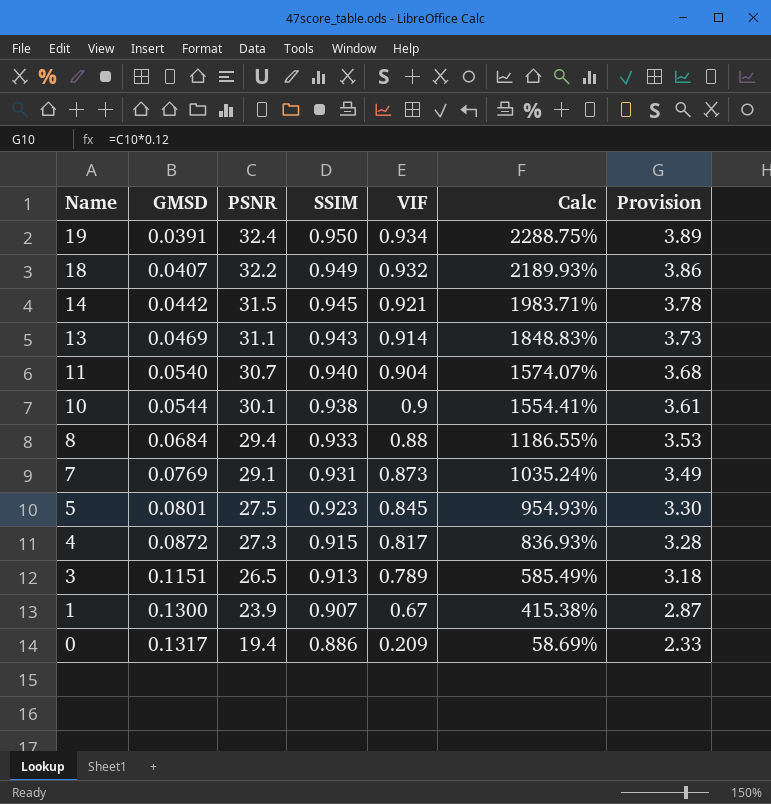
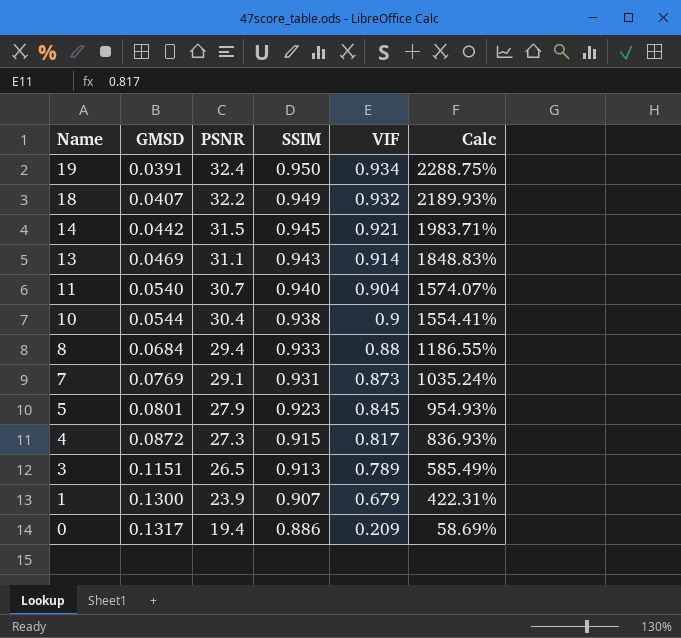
column Provision | formula: [PSNR] * 0.12 -> none
10 | PSNR: 30.1 -> 30.4
5 | PSNR: 27.5 -> 27.9
1 | VIF: 0.67 -> 0.679
1 | Calc: 415.38% -> 422.31%

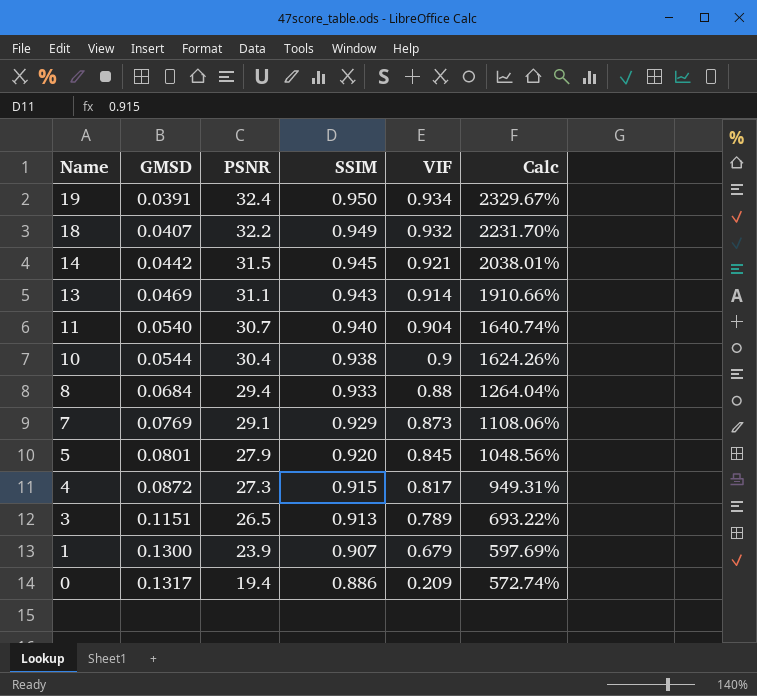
column Calc | formula: ([VIF] - [GMSD]) / [GMSD] -> ([SSIM] - [GMSD]) / [GMSD]
7 | SSIM: 0.931 -> 0.929
5 | SSIM: 0.923 -> 0.920

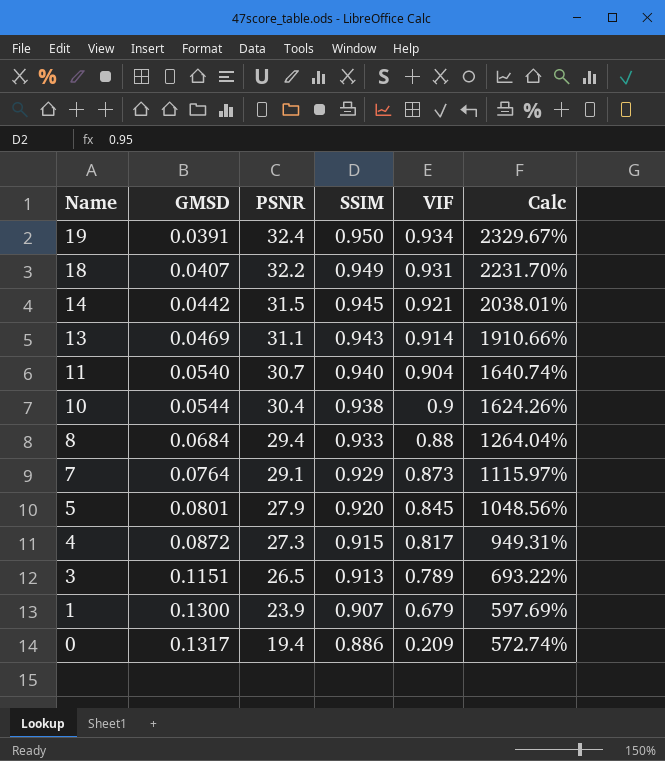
18 | VIF: 0.932 -> 0.931
7 | GMSD: 0.0769 -> 0.0764
7 | Calc: 1108.06% -> 1115.97%

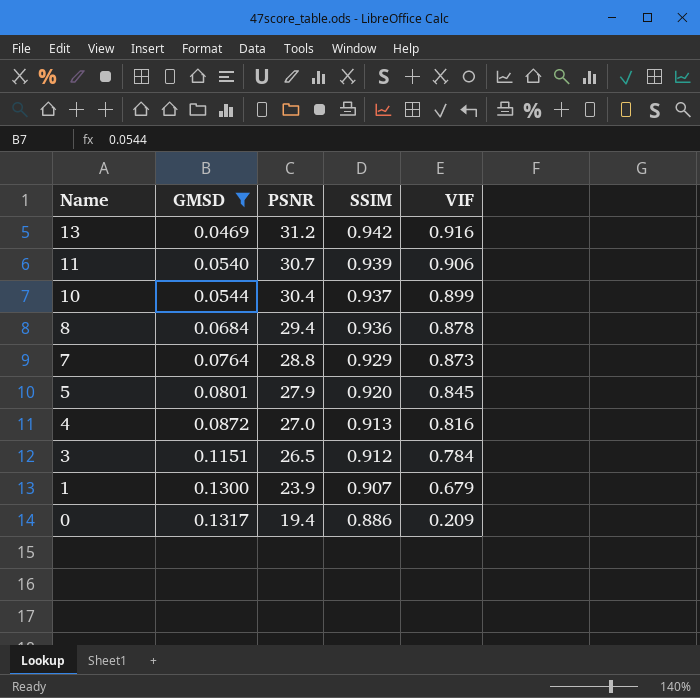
filter: none -> GMSD >= 0.0469
column Calc | formula: ([SSIM] - [GMSD]) / [GMSD] -> none
13 | PSNR: 31.1 -> 31.2
13 | SSIM: 0.943 -> 0.942
13 | VIF: 0.914 -> 0.916
11 | SSIM: 0.940 -> 0.939
11 | VIF: 0.904 -> 0.906
10 | SSIM: 0.938 -> 0.937
10 | VIF: 0.9 -> 0.899
8 | SSIM: 0.933 -> 0.936
8 | VIF: 0.88 -> 0.878
7 | PSNR: 29.1 -> 28.8
4 | PSNR: 27.3 -> 27.0
4 | SSIM: 0.915 -> 0.913
4 | VIF: 0.817 -> 0.816
3 | SSIM: 0.913 -> 0.912
3 | VIF: 0.789 -> 0.784

